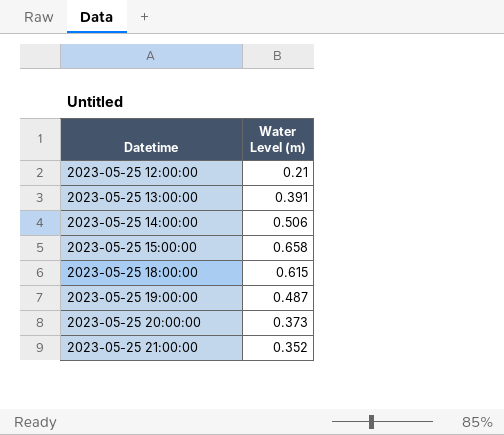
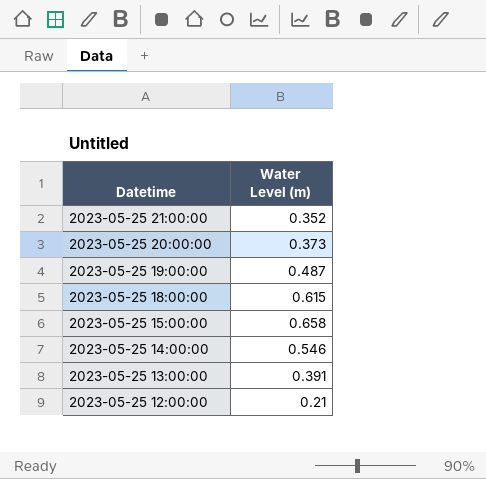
row order: Datetime ascending -> Datetime descending
2023-05-25 14:00:00 | Water Level (m): 0.506 -> 0.546

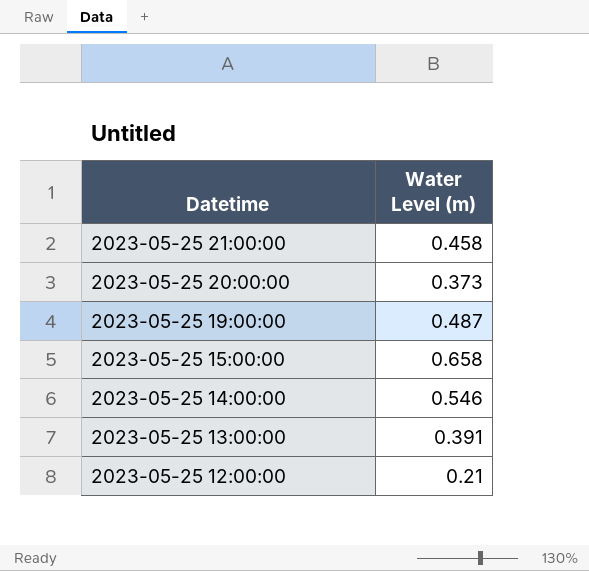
row 2023-05-25 18:00:00: 0.615 -> none
2023-05-25 21:00:00 | Water Level (m): 0.352 -> 0.458

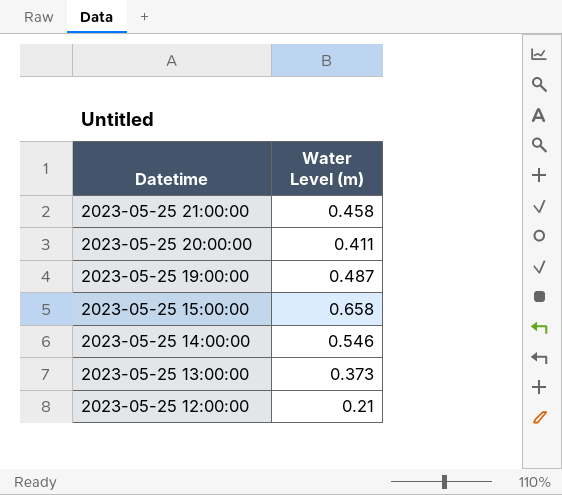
2023-05-25 20:00:00 | Water Level (m): 0.373 -> 0.411
2023-05-25 13:00:00 | Water Level (m): 0.391 -> 0.373

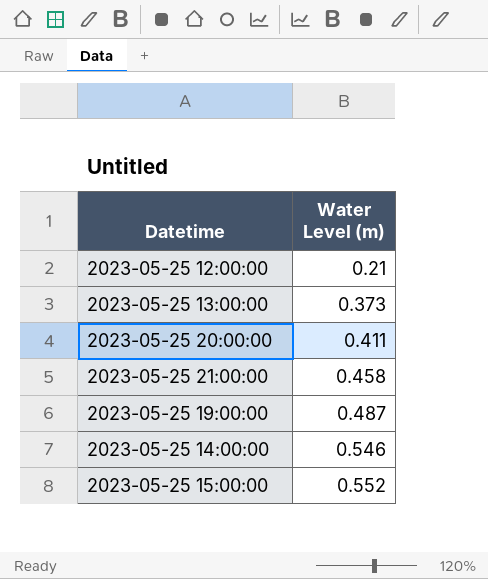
row order: Datetime descending -> Water Level (m) ascending
2023-05-25 15:00:00 | Water Level (m): 0.658 -> 0.552

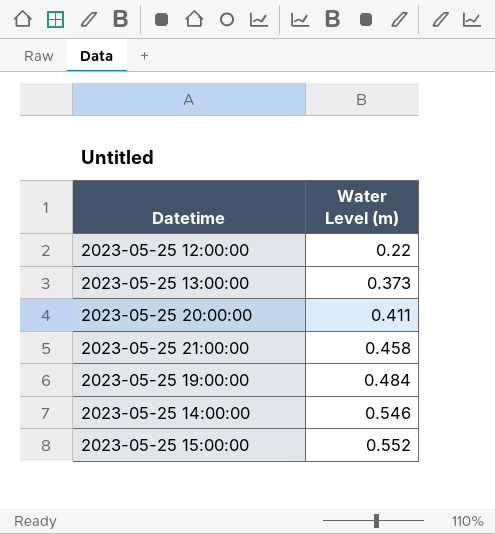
2023-05-25 12:00:00 | Water Level (m): 0.21 -> 0.22
2023-05-25 19:00:00 | Water Level (m): 0.487 -> 0.484

